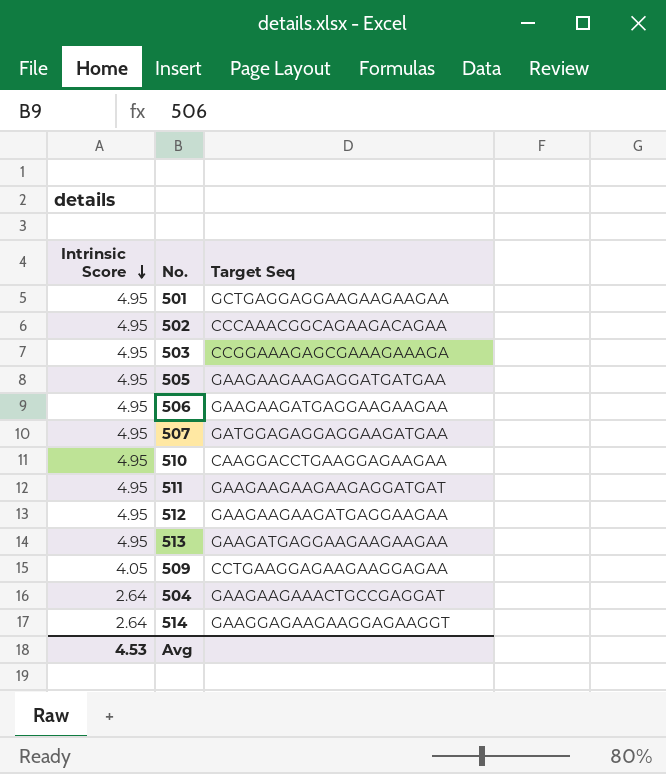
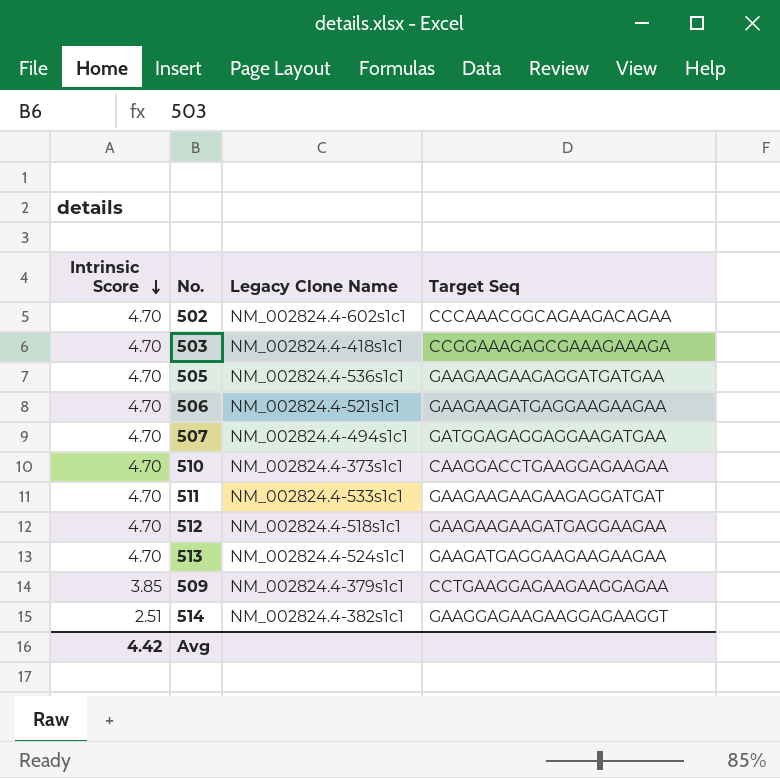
column Legacy Clone Name | position: none -> 3
row 501: 4.95 | GCTGAGGAGGAAGAAGAAGAA -> none
row 504: 2.64 | GAAGAAGAAACTGCCGAGGAT -> none
502 | Intrinsic Score: 4.95 -> 4.70
503 | Intrinsic Score: 4.95 -> 4.70
505 | Intrinsic Score: 4.95 -> 4.70
506 | Intrinsic Score: 4.95 -> 4.70
507 | Intrinsic Score: 4.95 -> 4.70
510 | Intrinsic Score: 4.95 -> 4.70
511 | Intrinsic Score: 4.95 -> 4.70
512 | Intrinsic Score: 4.95 -> 4.70
513 | Intrinsic Score: 4.95 -> 4.70
509 | Intrinsic Score: 4.05 -> 3.85
514 | Intrinsic Score: 2.64 -> 2.51
Avg | Intrinsic Score: 4.53 -> 4.42

